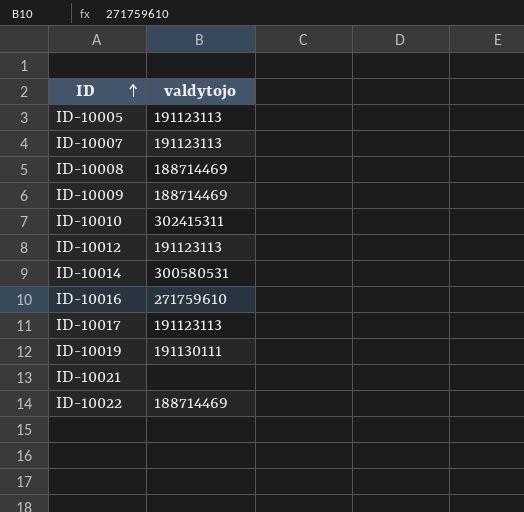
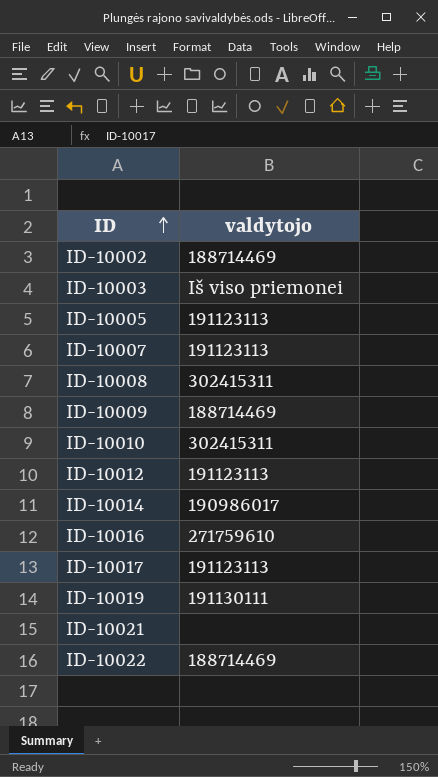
row ID-10002: none -> 188714469
row ID-10003: none -> Iš viso priemonei
ID-10008 | valdytojo: 188714469 -> 302415311
ID-10014 | valdytojo: 300580531 -> 190986017

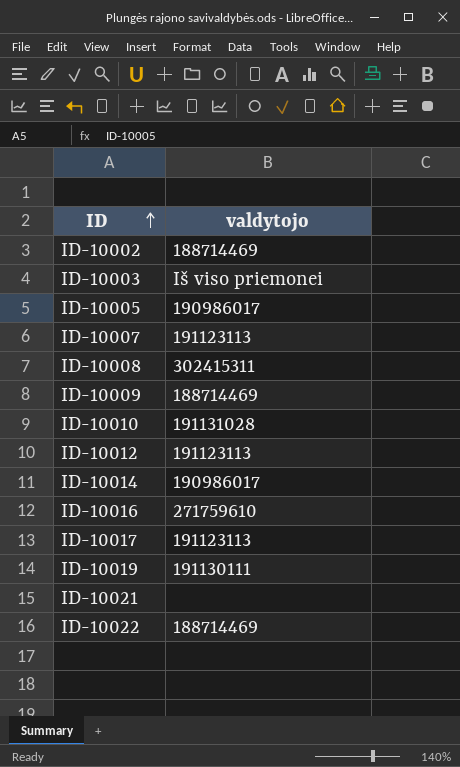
ID-10005 | valdytojo: 191123113 -> 190986017
ID-10010 | valdytojo: 302415311 -> 191131028

